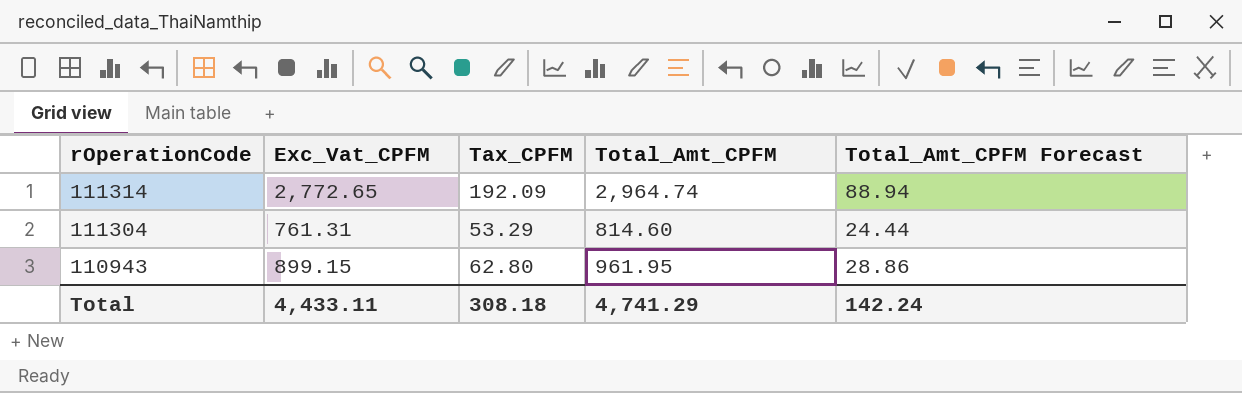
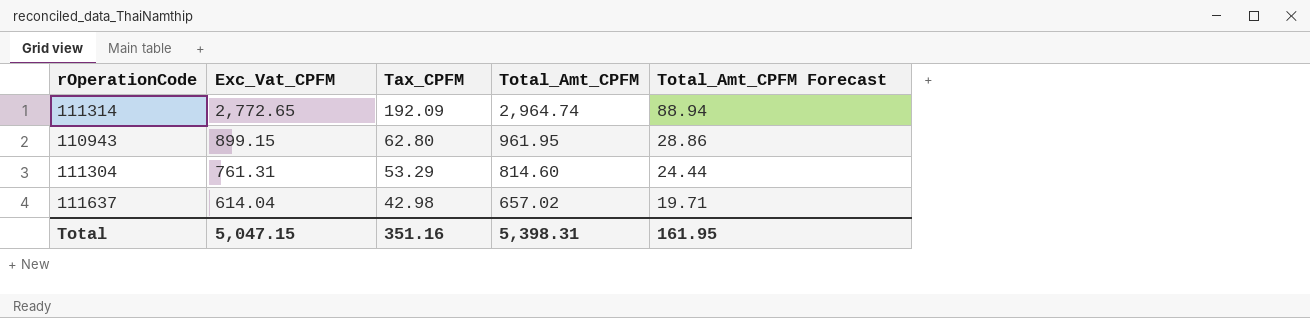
row order: rOperationCode descending -> Exc_Vat_CPFM descending
row 111637: none -> 614.04 | 42.98 | 657.02 | 19.71
Total | Exc_Vat_CPFM: 4,433.11 -> 5,047.15
Total | Tax_CPFM: 308.18 -> 351.16
Total | Total_Amt_CPFM: 4,741.29 -> 5,398.31
Total | Total_Amt_CPFM Forecast: 142.24 -> 161.95

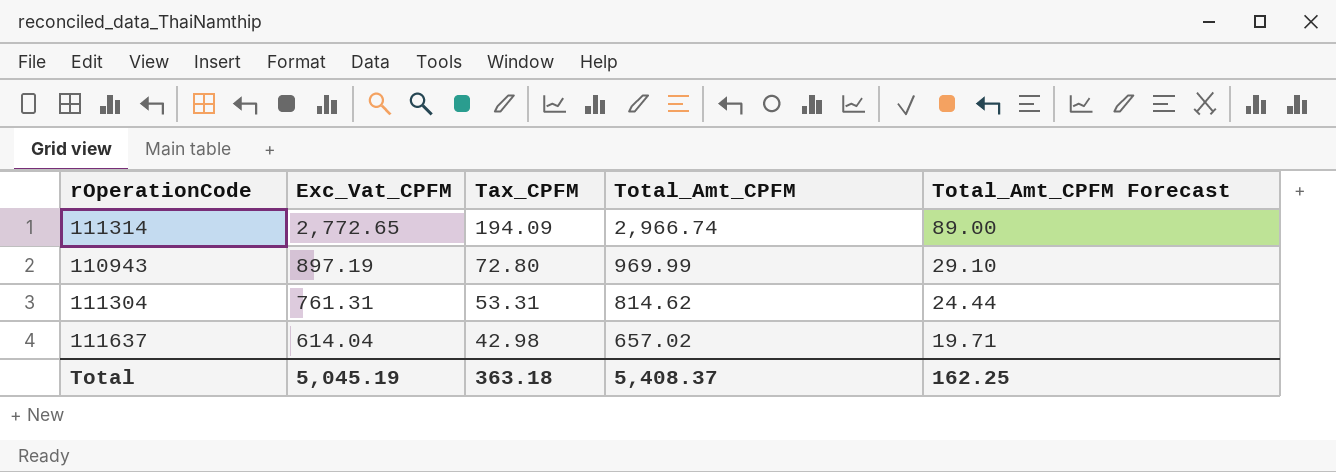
111314 | Tax_CPFM: 192.09 -> 194.09
111314 | Total_Amt_CPFM: 2,964.74 -> 2,966.74
111314 | Total_Amt_CPFM Forecast: 88.94 -> 89.00
110943 | Exc_Vat_CPFM: 899.15 -> 897.19
110943 | Tax_CPFM: 62.80 -> 72.80
110943 | Total_Amt_CPFM: 961.95 -> 969.99
110943 | Total_Amt_CPFM Forecast: 28.86 -> 29.10
111304 | Tax_CPFM: 53.29 -> 53.31
111304 | Total_Amt_CPFM: 814.60 -> 814.62
Total | Exc_Vat_CPFM: 5,047.15 -> 5,045.19
Total | Tax_CPFM: 351.16 -> 363.18
Total | Total_Amt_CPFM: 5,398.31 -> 5,408.37
Total | Total_Amt_CPFM Forecast: 161.95 -> 162.25

